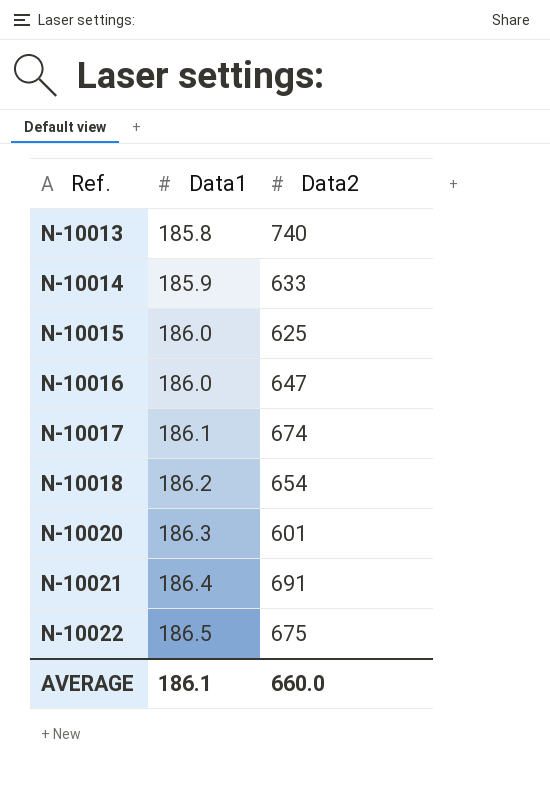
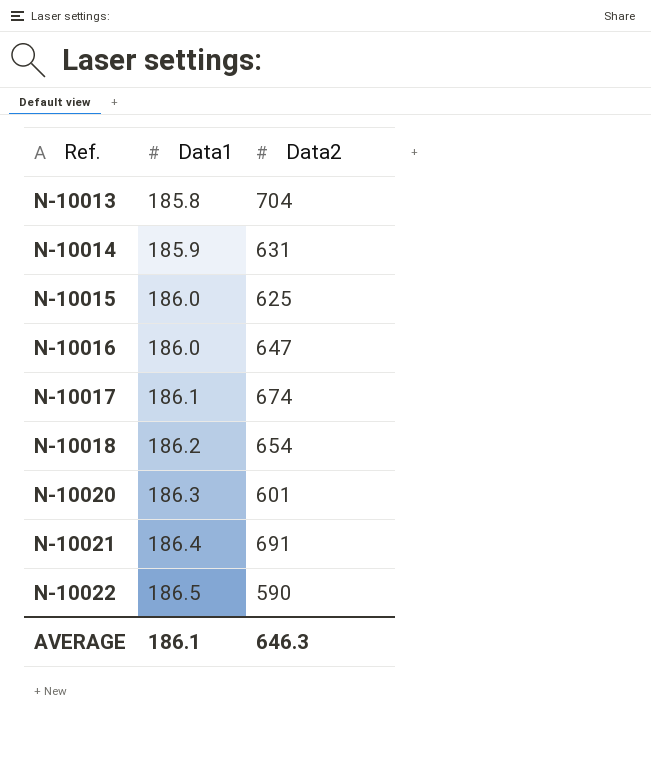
N-10013 | Data2: 740 -> 704
N-10014 | Data2: 633 -> 631
N-10022 | Data2: 675 -> 590
AVERAGE | Data2: 660.0 -> 646.3

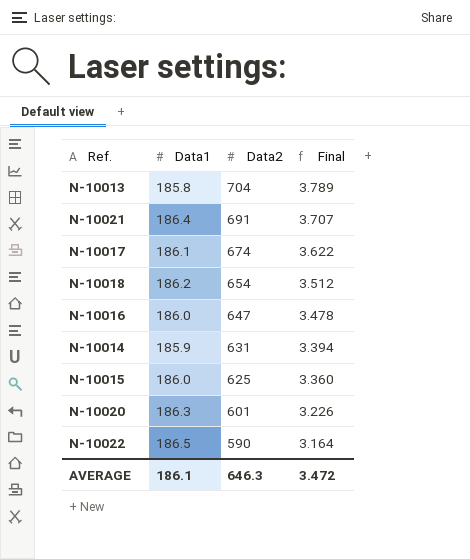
row order: Ref. ascending -> Data2 descending
column Final | formula: none -> [Data2] / [Data1]

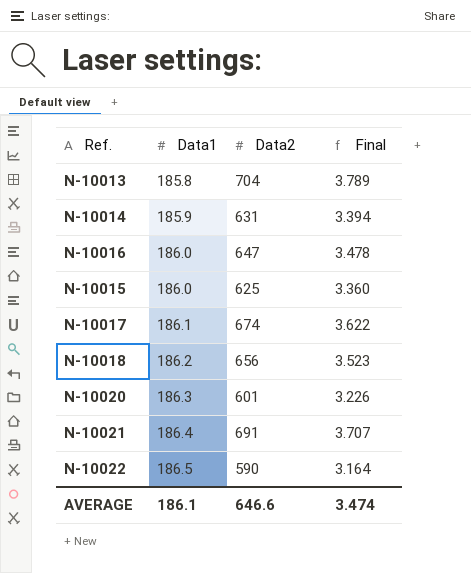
row order: Data2 descending -> Data1 ascending
N-10018 | Data2: 654 -> 656
N-10018 | Final: 3.512 -> 3.523
AVERAGE | Data2: 646.3 -> 646.6
AVERAGE | Final: 3.472 -> 3.474

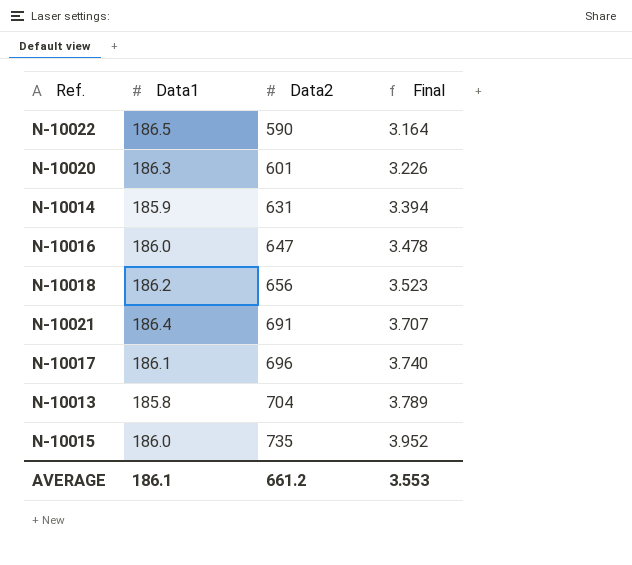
row order: Data1 ascending -> Data2 ascending
N-10017 | Data2: 674 -> 696
N-10017 | Final: 3.622 -> 3.740
N-10015 | Data2: 625 -> 735
N-10015 | Final: 3.360 -> 3.952
AVERAGE | Data2: 646.6 -> 661.2
AVERAGE | Final: 3.474 -> 3.553

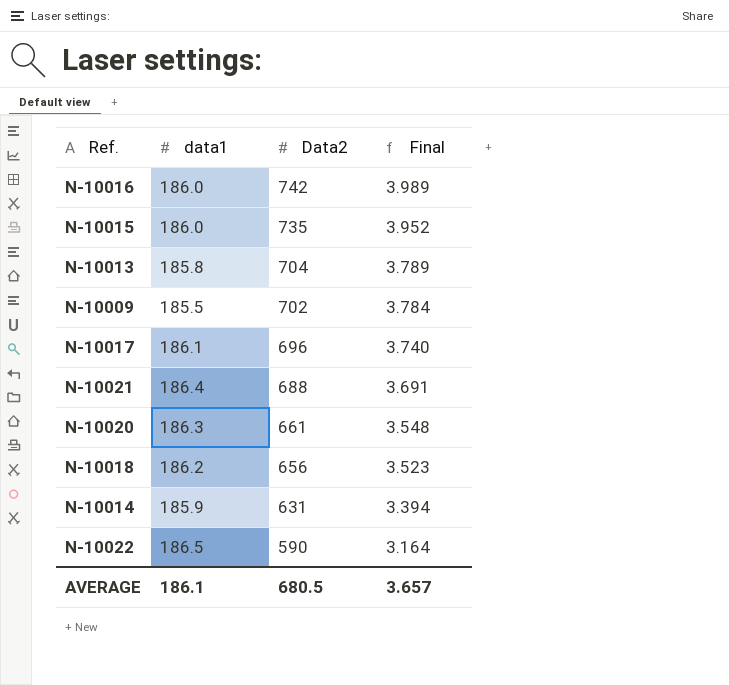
row order: Data2 ascending -> Data2 descending
column name: Data1 -> data1
N-10016 | Data2: 647 -> 742
N-10016 | Final: 3.478 -> 3.989
row N-10009: none -> 185.5 | 702 | 3.784
N-10021 | Data2: 691 -> 688
N-10021 | Final: 3.707 -> 3.691
N-10020 | Data2: 601 -> 661
N-10020 | Final: 3.226 -> 3.548
AVERAGE | Data2: 661.2 -> 680.5
AVERAGE | Final: 3.553 -> 3.657

